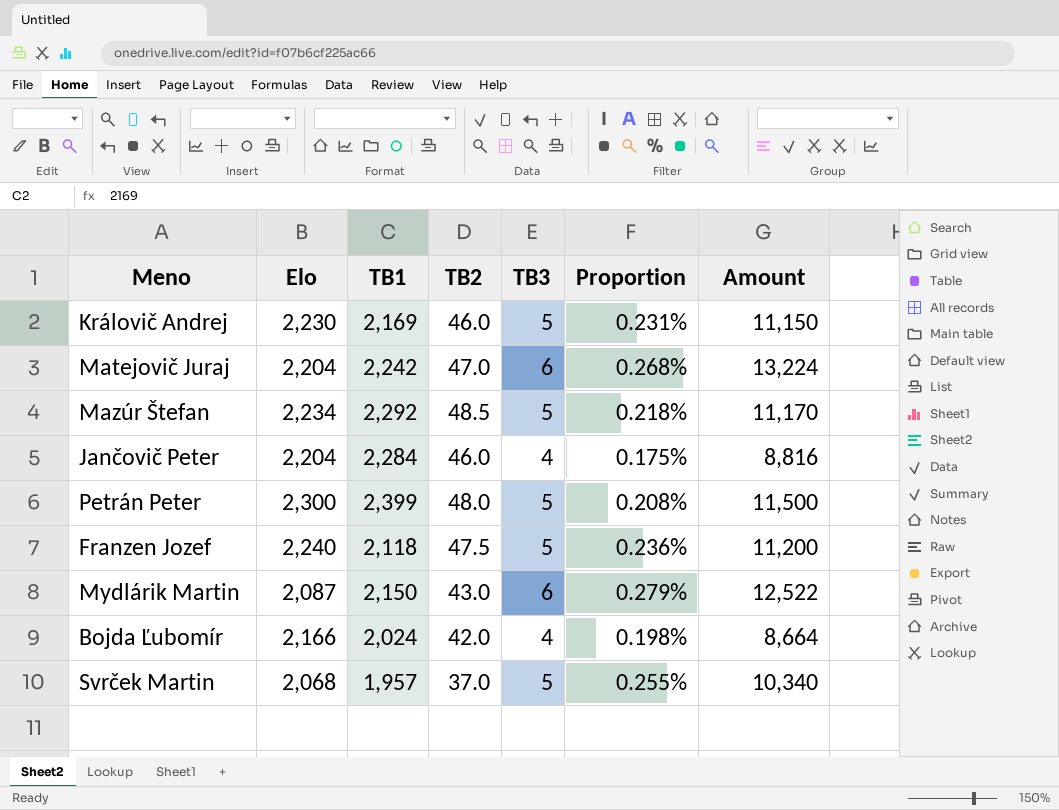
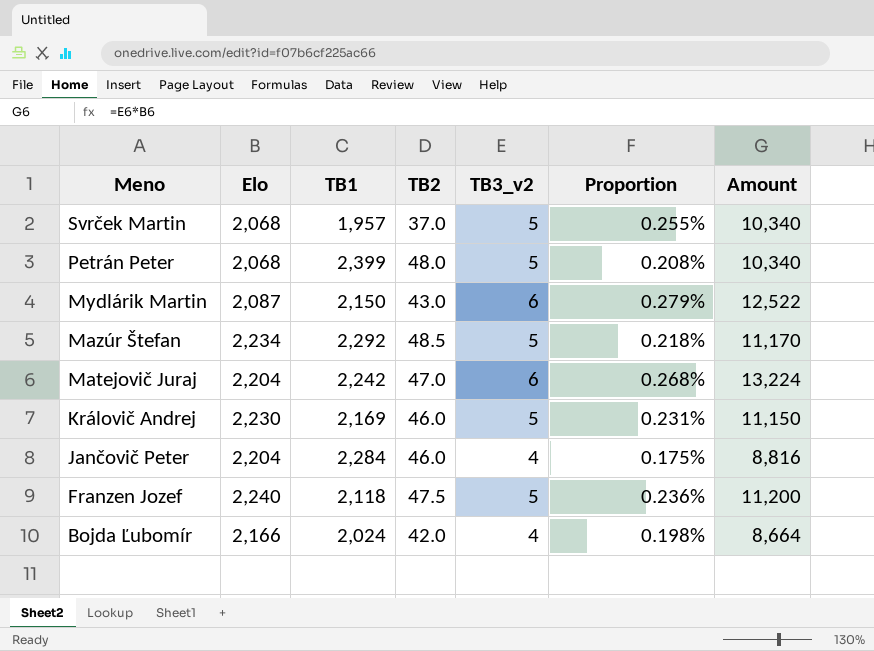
row order: none -> Meno descending
column name: TB3 -> TB3_v2
Petrán Peter | Elo: 2,300 -> 2,068
Petrán Peter | Amount: 11,500 -> 10,340

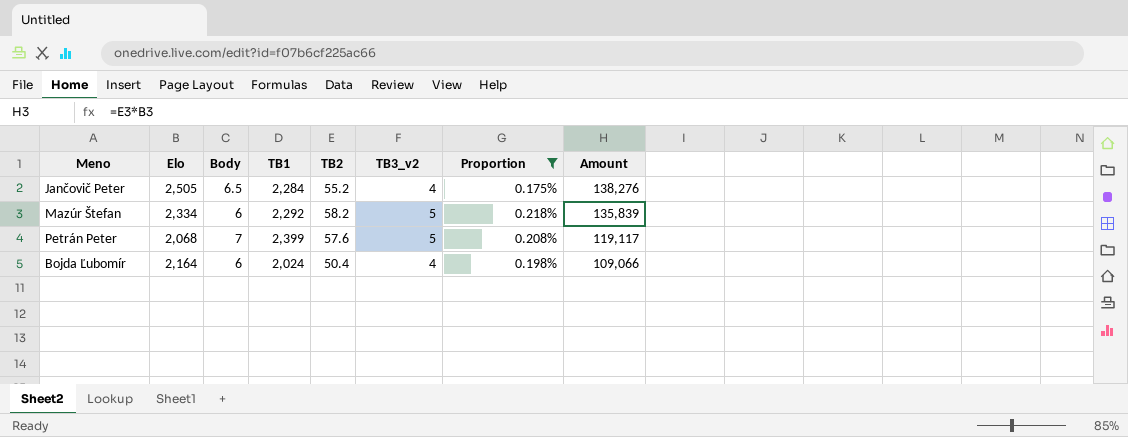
filter: none -> Proportion <= 0.218%
row order: Meno descending -> Amount descending
column Body | position: none -> 3
column Amount | formula: [Elo] * [TB3_v2] -> [Elo] * [TB2]
Jančovič Peter | Elo: 2,204 -> 2,505
Jančovič Peter | TB2: 46.0 -> 55.2
Mazúr Štefan | Elo: 2,234 -> 2,334
Mazúr Štefan | TB2: 48.5 -> 58.2
Petrán Peter | TB2: 48.0 -> 57.6
Bojda Ľubomír | Elo: 2,166 -> 2,164
Bojda Ľubomír | TB2: 42.0 -> 50.4

